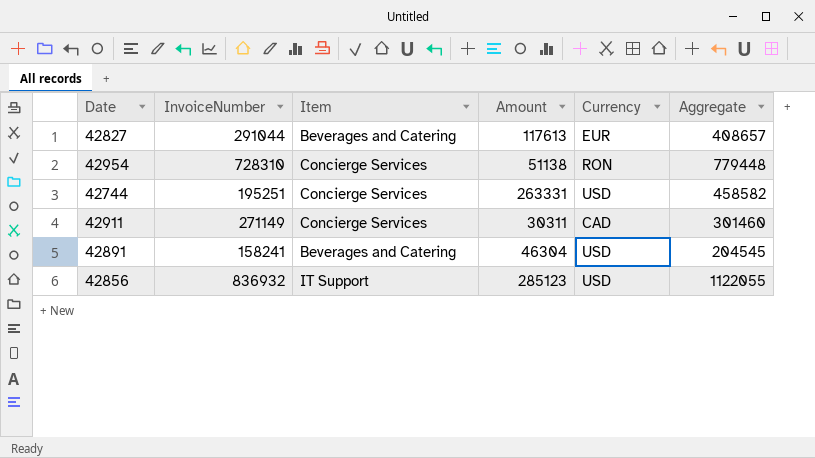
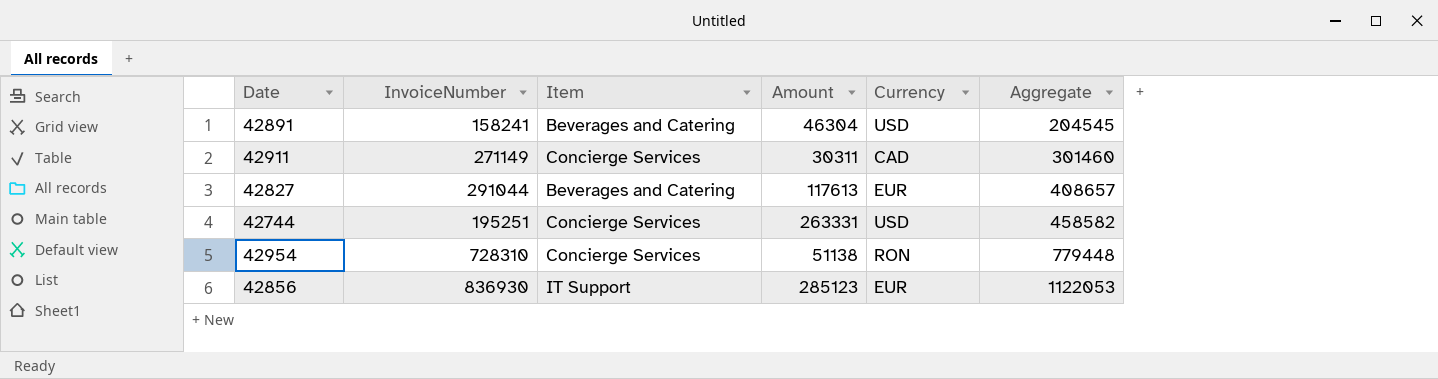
row order: none -> Aggregate ascending
42856 | InvoiceNumber: 836932 -> 836930
42856 | Currency: USD -> EUR
42856 | Aggregate: 1122055 -> 1122053

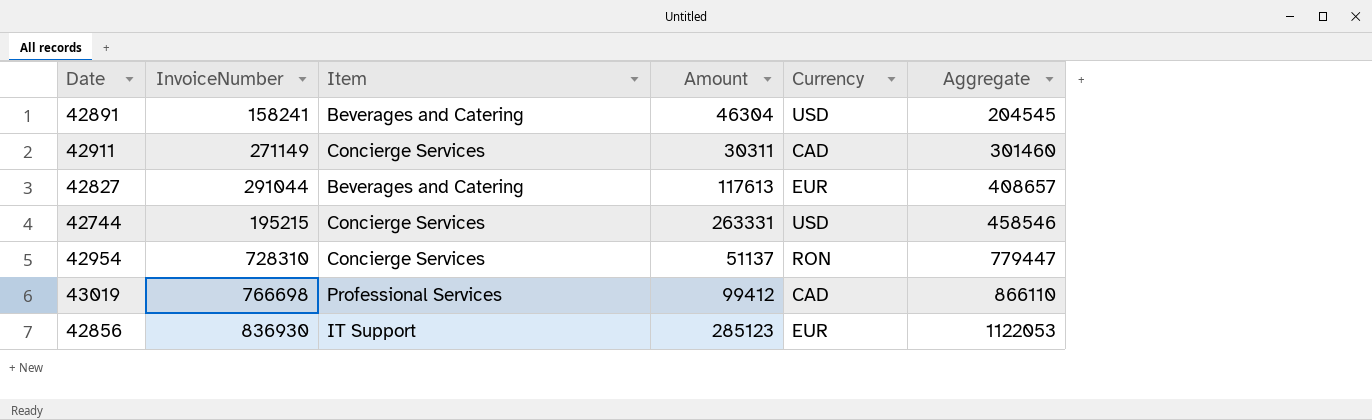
42744 | InvoiceNumber: 195251 -> 195215
42744 | Aggregate: 458582 -> 458546
42954 | Amount: 51138 -> 51137
42954 | Aggregate: 779448 -> 779447
row 43019: none -> 766698 | Professional Services | 99412 | CAD | 866110

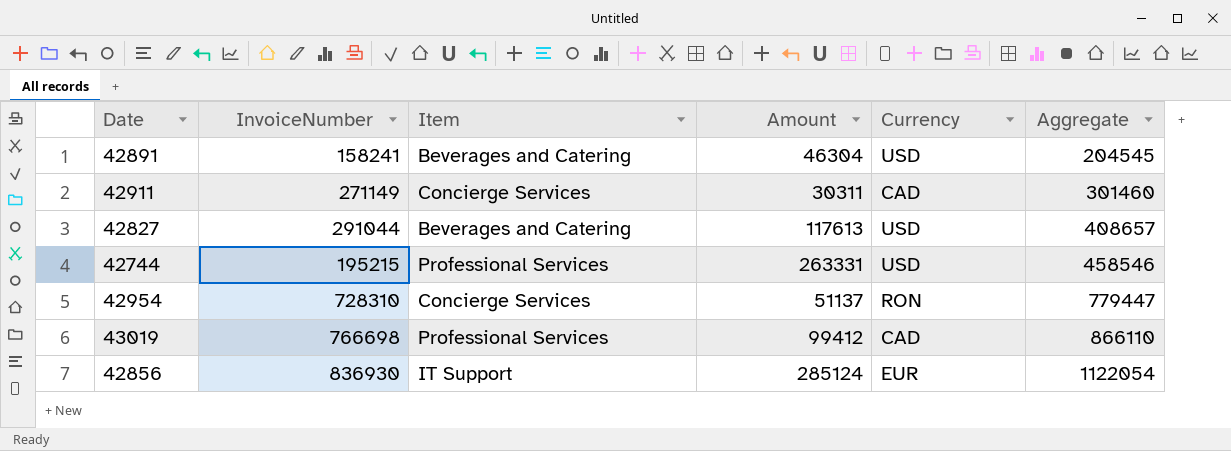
42827 | Currency: EUR -> USD
42744 | Item: Concierge Services -> Professional Services
42856 | Amount: 285123 -> 285124
42856 | Aggregate: 1122053 -> 1122054

